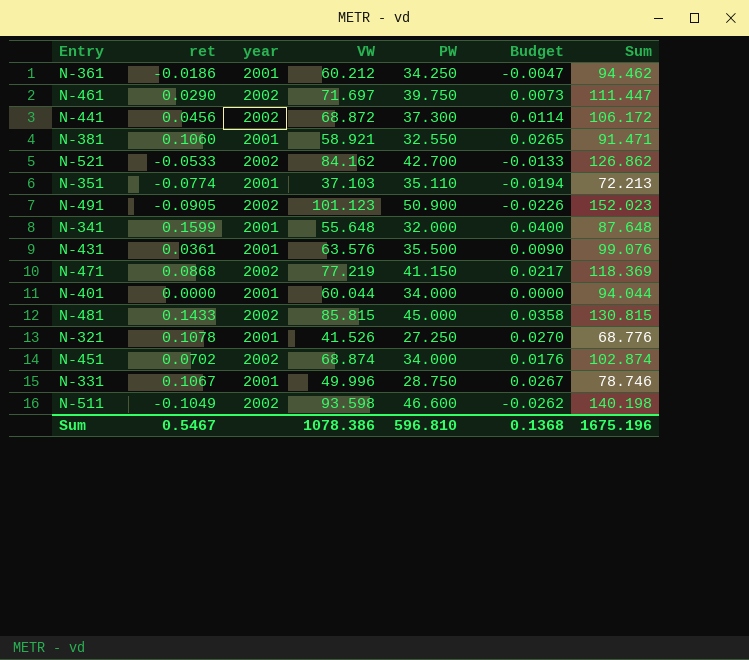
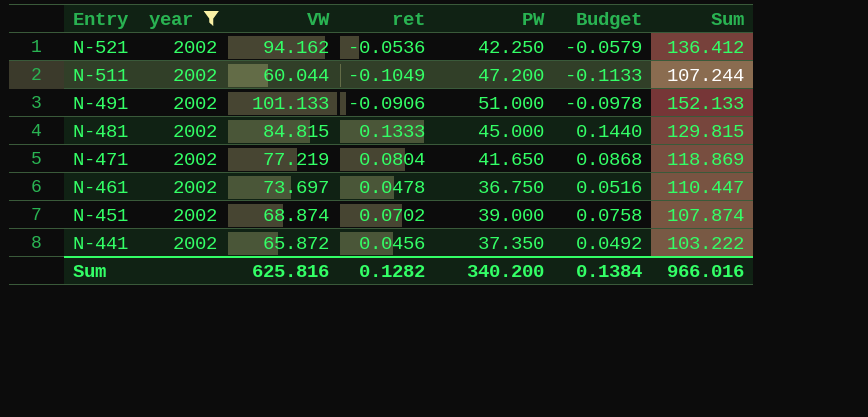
filter: none -> year = 2002
row order: none -> Entry descending
column ret | position: 2 -> 4
column Budget | formula: [ret] * 0.25 -> [ret] * 1.08
N-521 | VW: 84.162 -> 94.162
N-521 | ret: -0.0533 -> -0.0536
N-521 | PW: 42.700 -> 42.250
N-521 | Sum: 126.862 -> 136.412
N-511 | VW: 93.598 -> 60.044
N-511 | PW: 46.600 -> 47.200
N-511 | Sum: 140.198 -> 107.244
N-491 | VW: 101.123 -> 101.133
N-491 | ret: -0.0905 -> -0.0906
N-491 | PW: 50.900 -> 51.000
N-491 | Sum: 152.023 -> 152.133
N-481 | VW: 85.815 -> 84.815
N-481 | ret: 0.1433 -> 0.1333
N-481 | Sum: 130.815 -> 129.815
N-471 | ret: 0.0868 -> 0.0804
N-471 | PW: 41.150 -> 41.650
N-471 | Sum: 118.369 -> 118.869
N-461 | VW: 71.697 -> 73.697
N-461 | ret: 0.0290 -> 0.0478
N-461 | PW: 39.750 -> 36.750
N-461 | Sum: 111.447 -> 110.447
N-451 | PW: 34.000 -> 39.000
N-451 | Sum: 102.874 -> 107.874
N-441 | VW: 68.872 -> 65.872
N-441 | PW: 37.300 -> 37.350
N-441 | Sum: 106.172 -> 103.222
Sum | VW: 1078.386 -> 625.816
Sum | ret: 0.5467 -> 0.1282
Sum | PW: 596.810 -> 340.200
Sum | Budget: 0.1368 -> 0.1384
Sum | Sum: 1675.196 -> 966.016

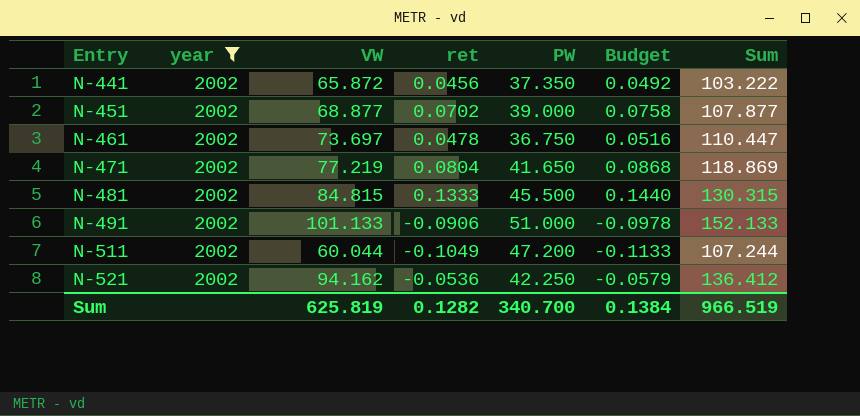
row order: Entry descending -> Entry ascending
N-451 | VW: 68.874 -> 68.877
N-451 | Sum: 107.874 -> 107.877
N-481 | PW: 45.000 -> 45.500
N-481 | Sum: 129.815 -> 130.315
Sum | VW: 625.816 -> 625.819
Sum | PW: 340.200 -> 340.700
Sum | Sum: 966.016 -> 966.519

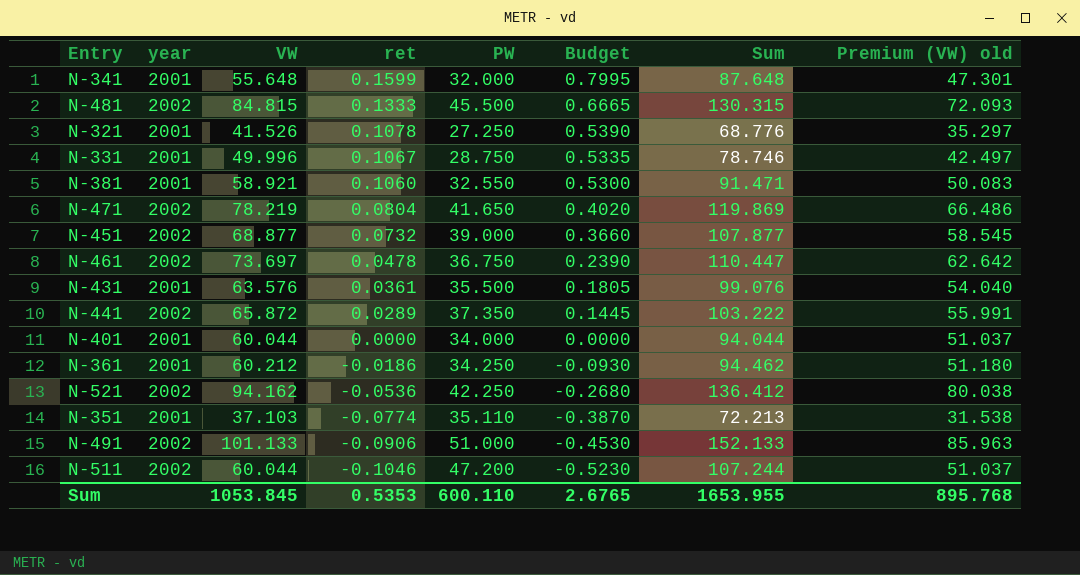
filter: year = 2002 -> none
row order: Entry ascending -> ret descending
column Budget | formula: [ret] * 1.08 -> [ret] * 5
column Premium (VW) old | formula: none -> [VW] * 0.85
N-471 | VW: 77.219 -> 78.219
N-471 | Sum: 118.869 -> 119.869
N-451 | ret: 0.0702 -> 0.0732
N-441 | ret: 0.0456 -> 0.0289
N-511 | ret: -0.1049 -> -0.1046
Sum | VW: 625.819 -> 1053.845
Sum | ret: 0.1282 -> 0.5353
Sum | PW: 340.700 -> 600.110
Sum | Budget: 0.1384 -> 2.6765
Sum | Sum: 966.519 -> 1653.955

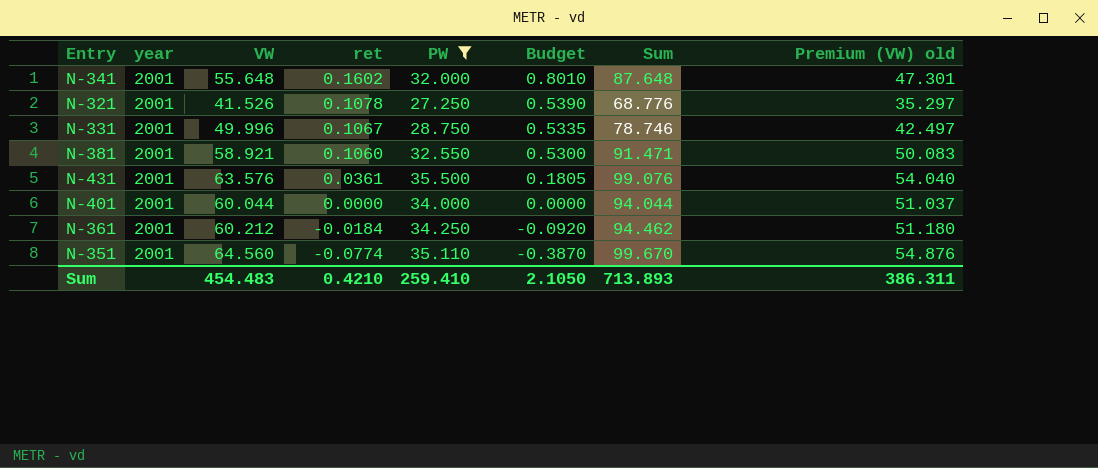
filter: none -> PW <= 35.500
N-341 | ret: 0.1599 -> 0.1602
N-341 | Budget: 0.7995 -> 0.8010
N-361 | ret: -0.0186 -> -0.0184
N-361 | Budget: -0.0930 -> -0.0920
N-351 | VW: 37.103 -> 64.560
N-351 | Sum: 72.213 -> 99.670
N-351 | Premium (VW) old: 31.538 -> 54.876
Sum | VW: 1053.845 -> 454.483
Sum | ret: 0.5353 -> 0.4210
Sum | PW: 600.110 -> 259.410
Sum | Budget: 2.6765 -> 2.1050
Sum | Sum: 1653.955 -> 713.893
Sum | Premium (VW) old: 895.768 -> 386.311

